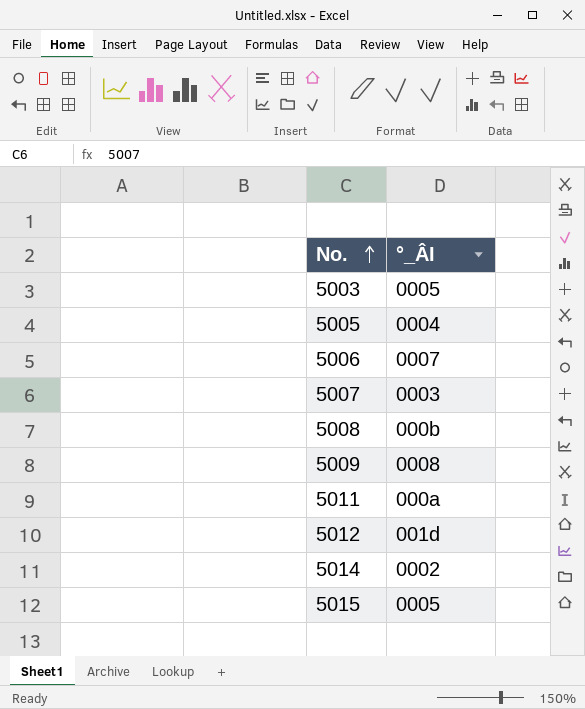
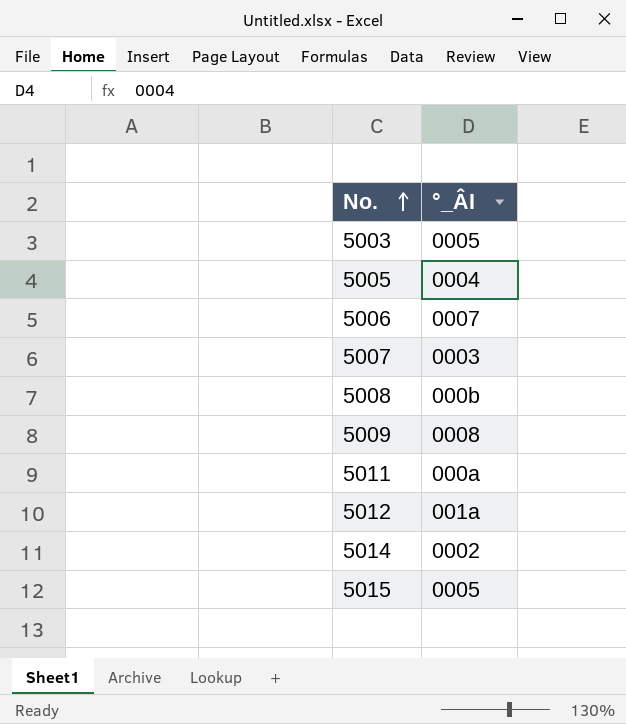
5012 | °_ÂI: 001d -> 001a

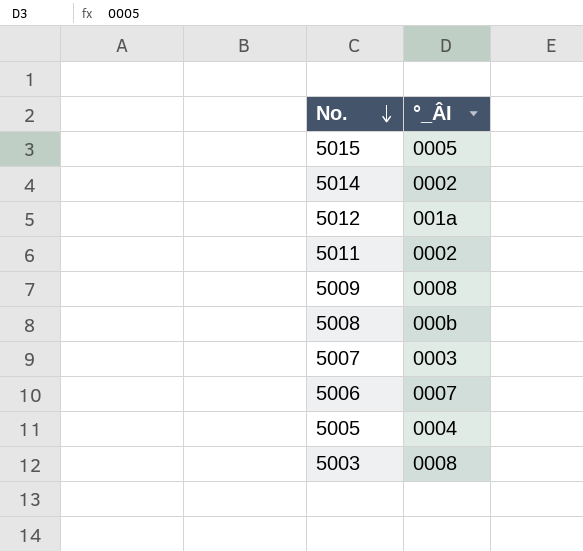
row order: No. ascending -> No. descending
5011 | °_ÂI: 000a -> 0002
5003 | °_ÂI: 0005 -> 0008

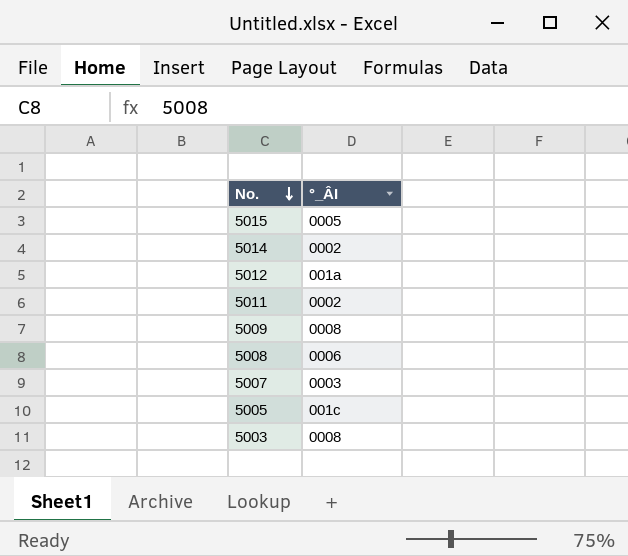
row 5006: 0007 -> none
5008 | °_ÂI: 000b -> 0006
5005 | °_ÂI: 0004 -> 001c

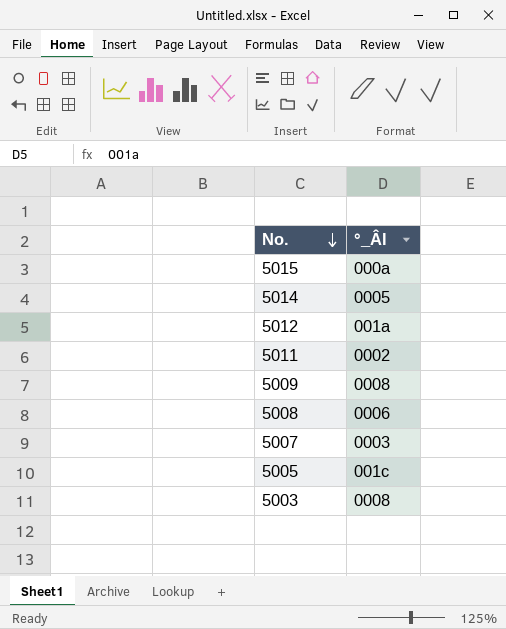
5015 | °_ÂI: 0005 -> 000a
5014 | °_ÂI: 0002 -> 0005

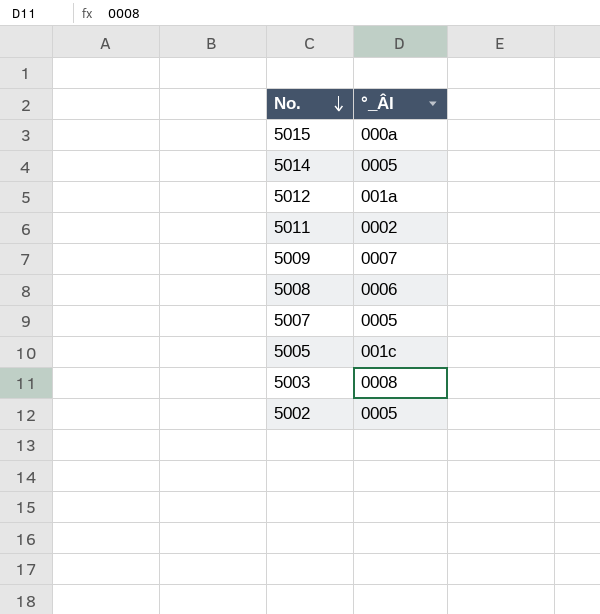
5009 | °_ÂI: 0008 -> 0007
5007 | °_ÂI: 0003 -> 0005
row 5002: none -> 0005

